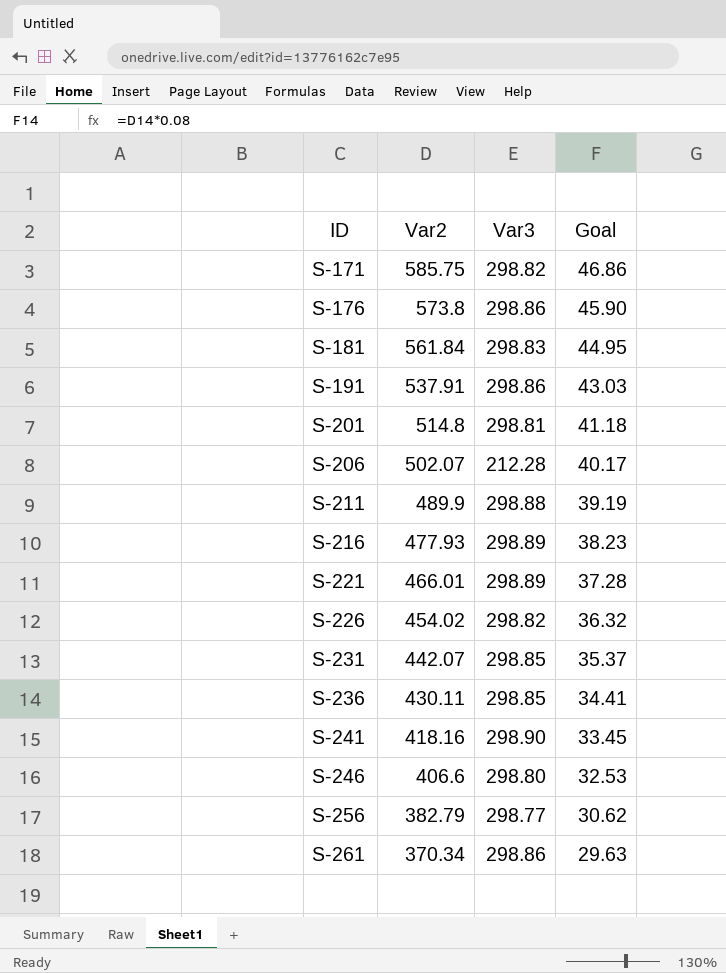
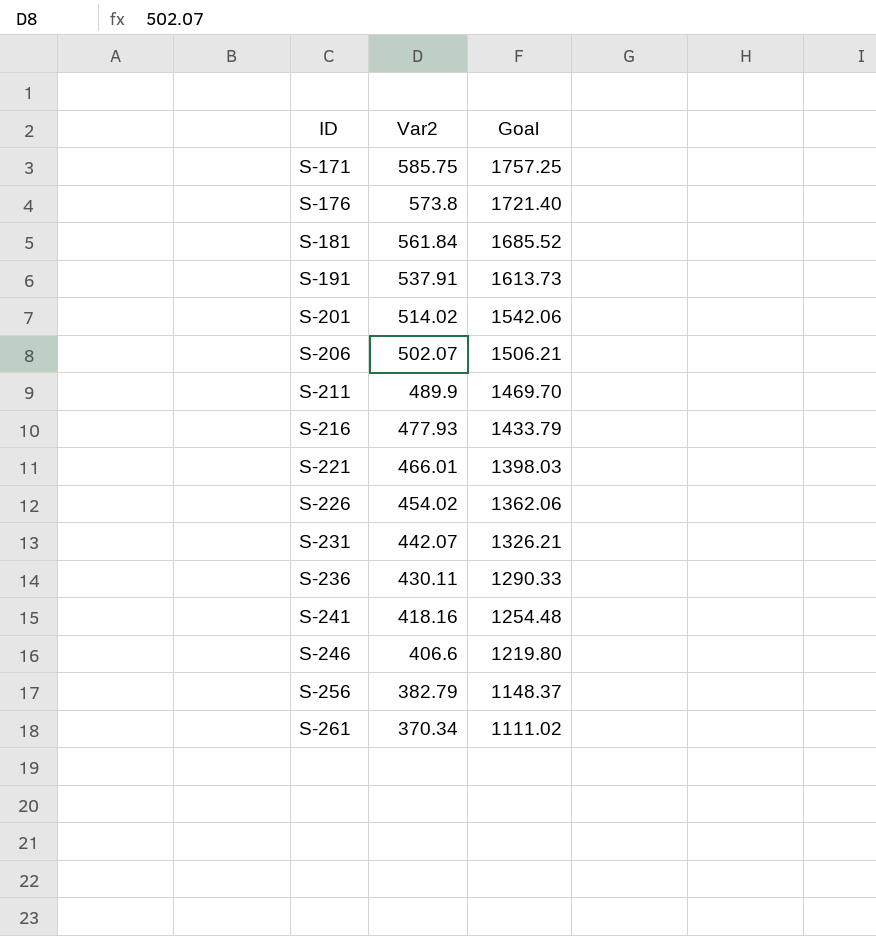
column Var3 | position: 3 -> none
column Goal | formula: [Var2] * 0.08 -> [Var2] * 3
S-201 | Var2: 514.8 -> 514.02

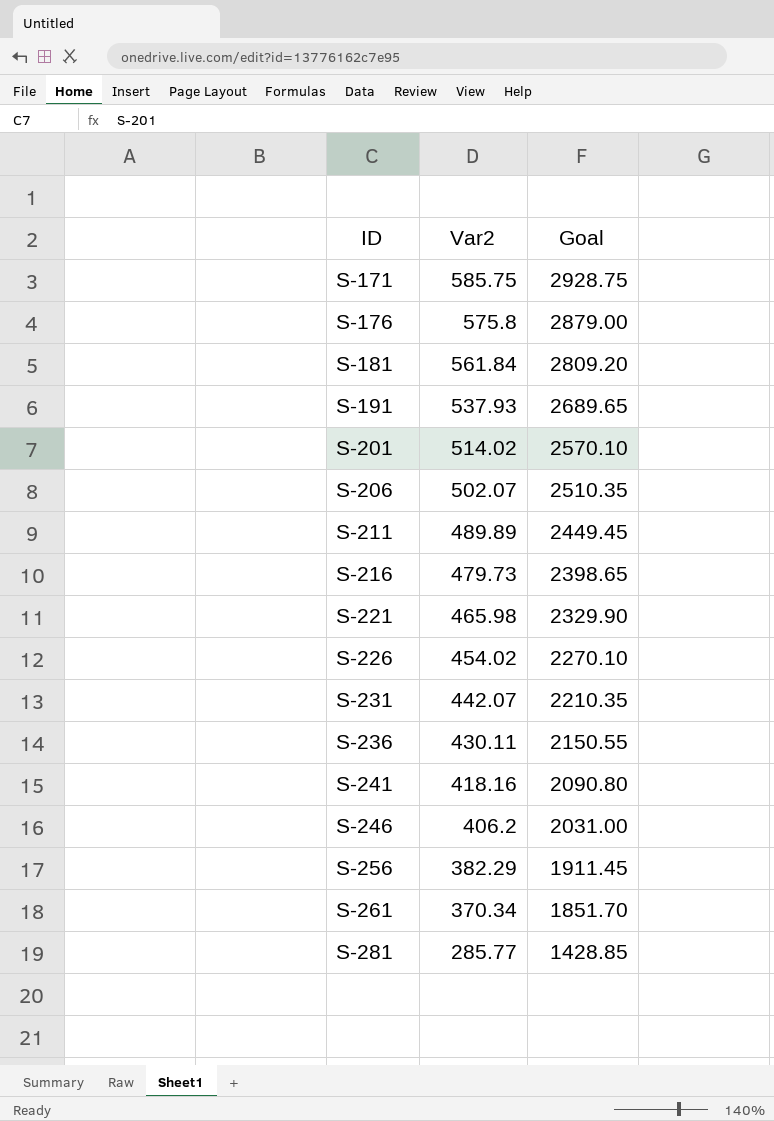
column Goal | formula: [Var2] * 3 -> [Var2] * 5
S-176 | Var2: 573.8 -> 575.8
S-191 | Var2: 537.91 -> 537.93
S-211 | Var2: 489.9 -> 489.89
S-216 | Var2: 477.93 -> 479.73
S-221 | Var2: 466.01 -> 465.98
S-246 | Var2: 406.6 -> 406.2
S-256 | Var2: 382.79 -> 382.29
row S-281: none -> 285.77 | 1428.85

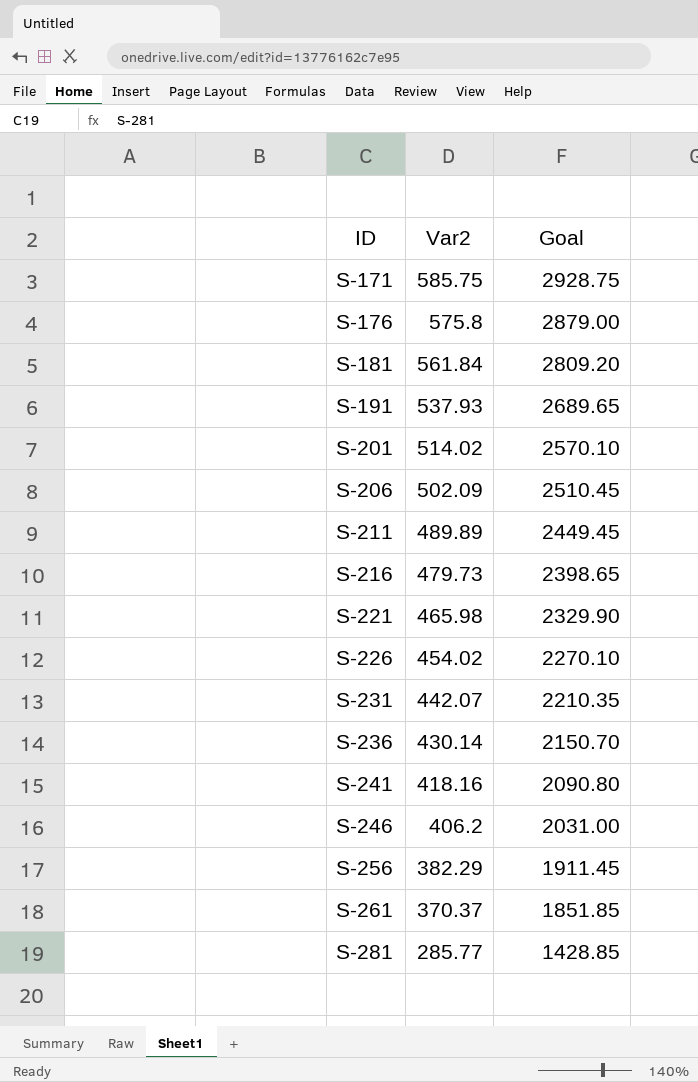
S-206 | Var2: 502.07 -> 502.09
S-206 | Goal: 2510.35 -> 2510.45
S-236 | Var2: 430.11 -> 430.14
S-236 | Goal: 2150.55 -> 2150.70
S-261 | Var2: 370.34 -> 370.37
S-261 | Goal: 1851.70 -> 1851.85

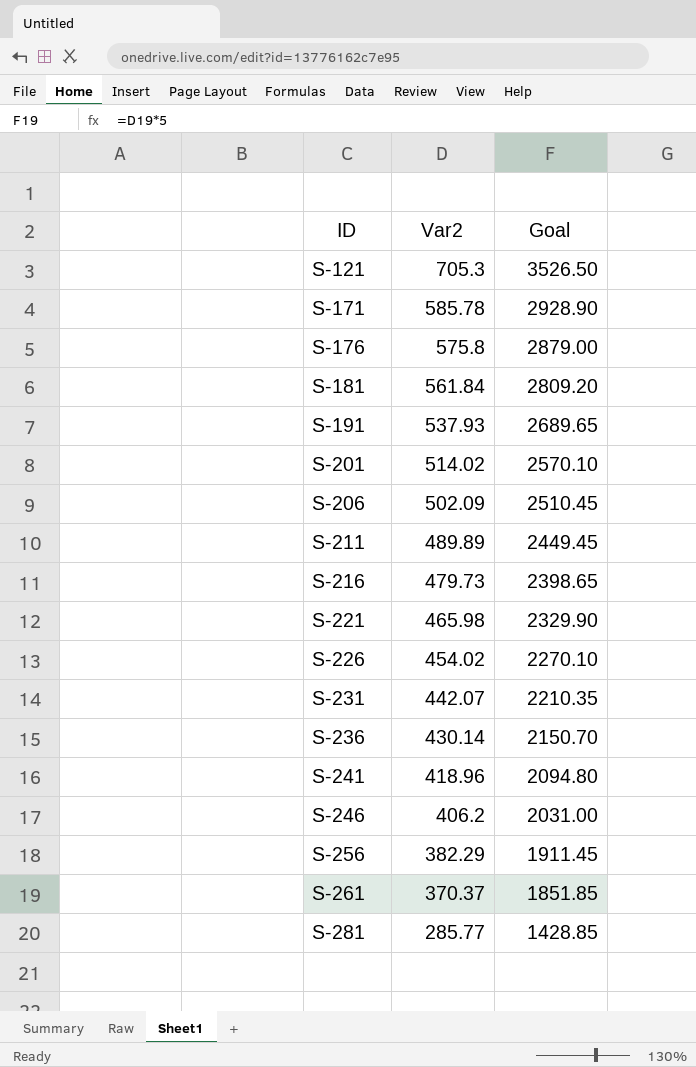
row S-121: none -> 705.3 | 3526.50
S-171 | Var2: 585.75 -> 585.78
S-171 | Goal: 2928.75 -> 2928.90
S-241 | Var2: 418.16 -> 418.96
S-241 | Goal: 2090.80 -> 2094.80

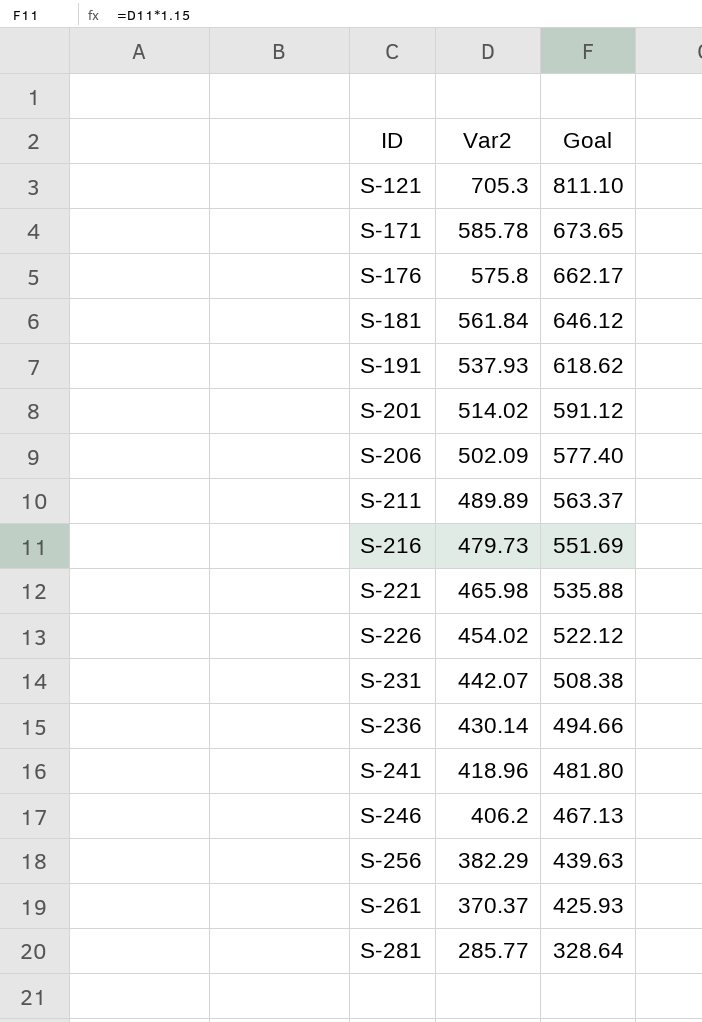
column Goal | formula: [Var2] * 5 -> [Var2] * 1.15

